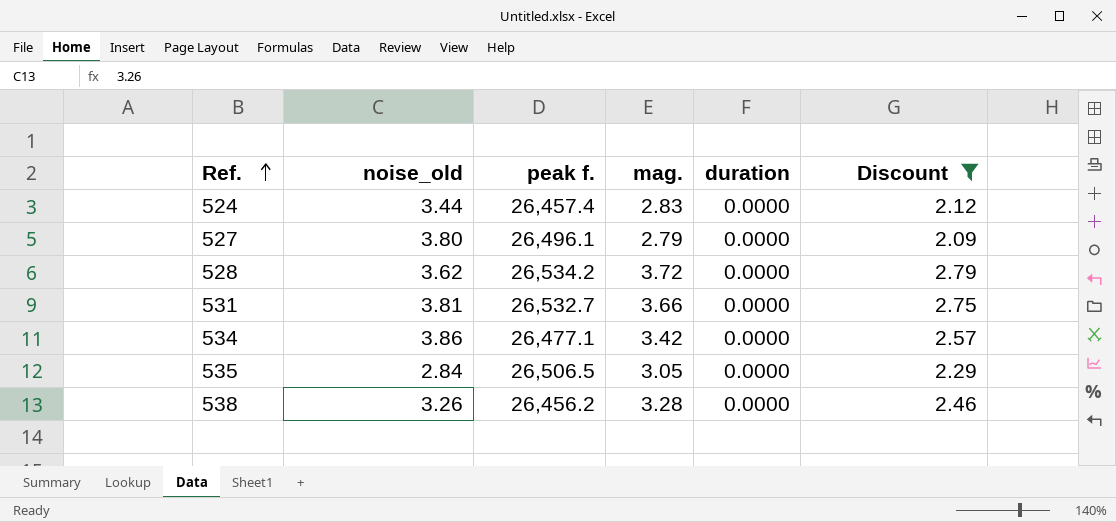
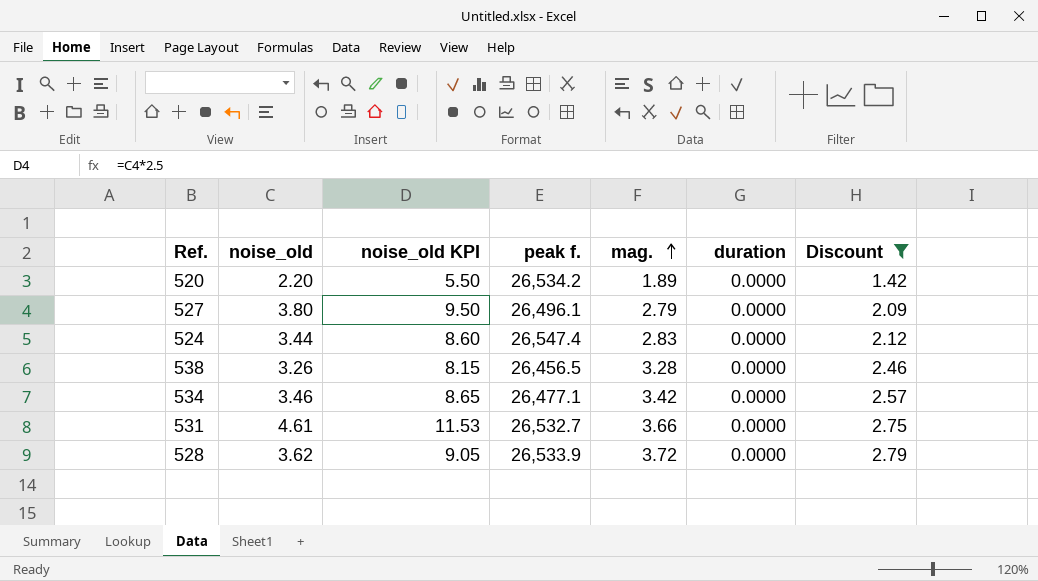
row order: Ref. ascending -> mag. ascending
column noise_old KPI | formula: none -> [noise_old] * 2.5
row 535: 2.84 | 26,506.5 | 3.05 | 0.0000 | 2.29 -> none
row 520: none -> 2.20 | 5.50 | 26,534.2 | 1.89 | 0.0000 | 1.42
524 | peak f.: 26,457.4 -> 26,547.4
538 | peak f.: 26,456.2 -> 26,456.5
534 | noise_old: 3.86 -> 3.46
531 | noise_old: 3.81 -> 4.61
528 | peak f.: 26,534.2 -> 26,533.9

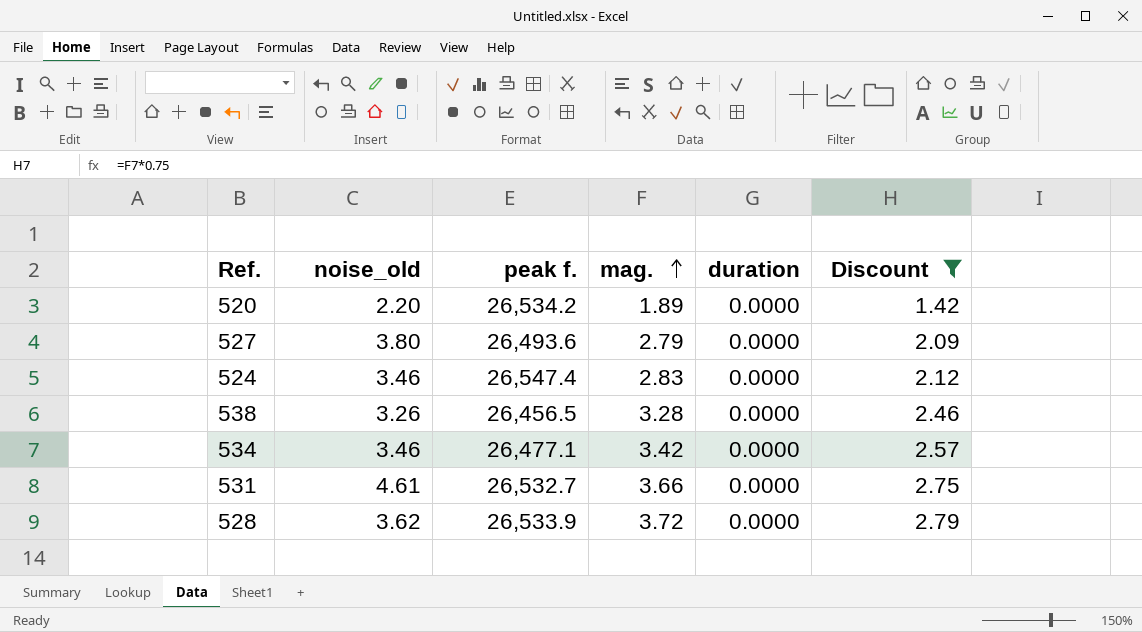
column noise_old KPI | formula: [noise_old] * 2.5 -> none
527 | peak f.: 26,496.1 -> 26,493.6
524 | noise_old: 3.44 -> 3.46

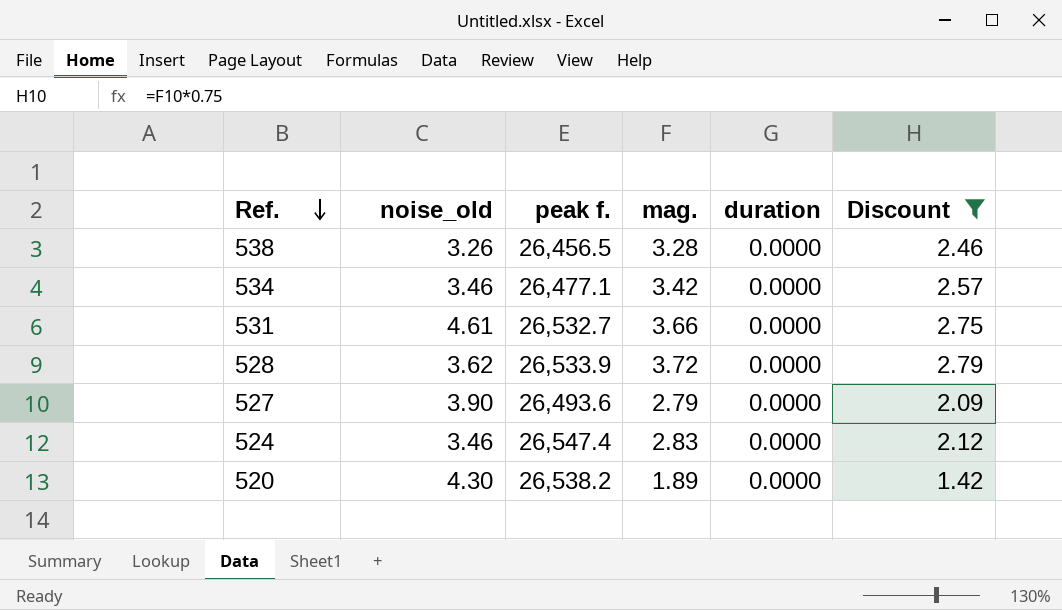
row order: mag. ascending -> Ref. descending
527 | noise_old: 3.80 -> 3.90
520 | noise_old: 2.20 -> 4.30
520 | peak f.: 26,534.2 -> 26,538.2

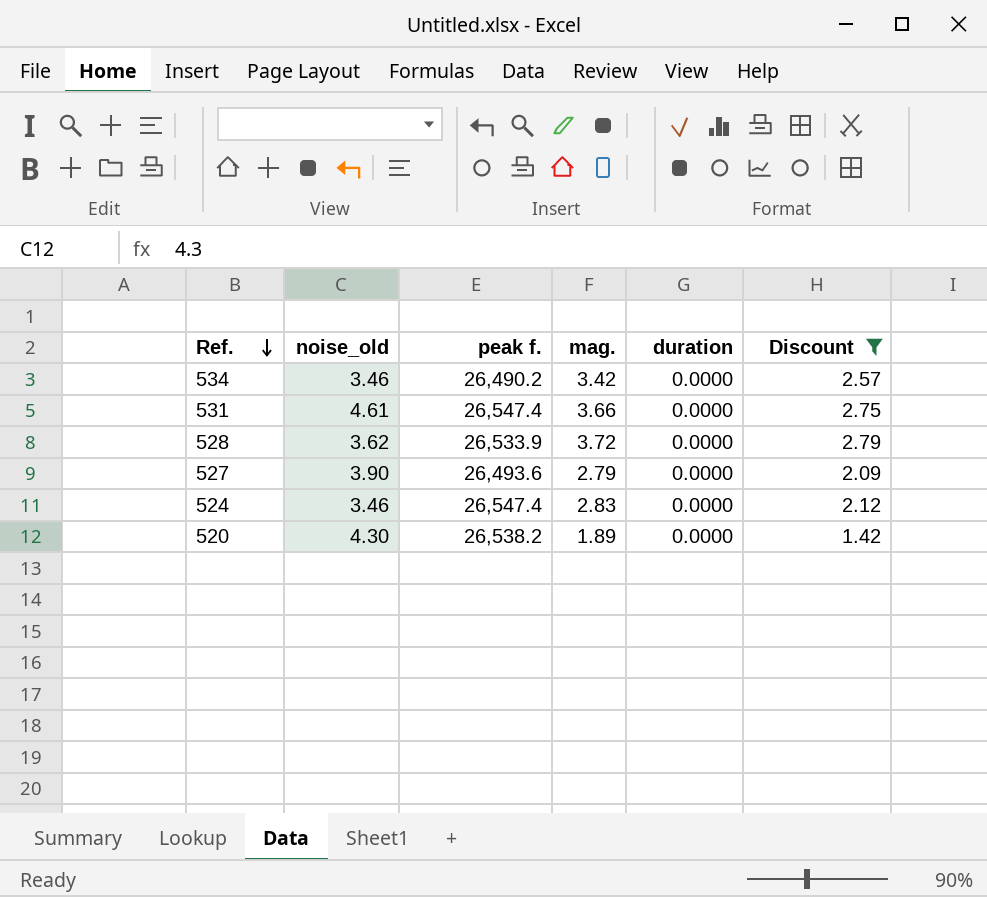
row 538: 3.26 | 26,456.5 | 3.28 | 0.0000 | 2.46 -> none
534 | peak f.: 26,477.1 -> 26,490.2
531 | peak f.: 26,532.7 -> 26,547.4

